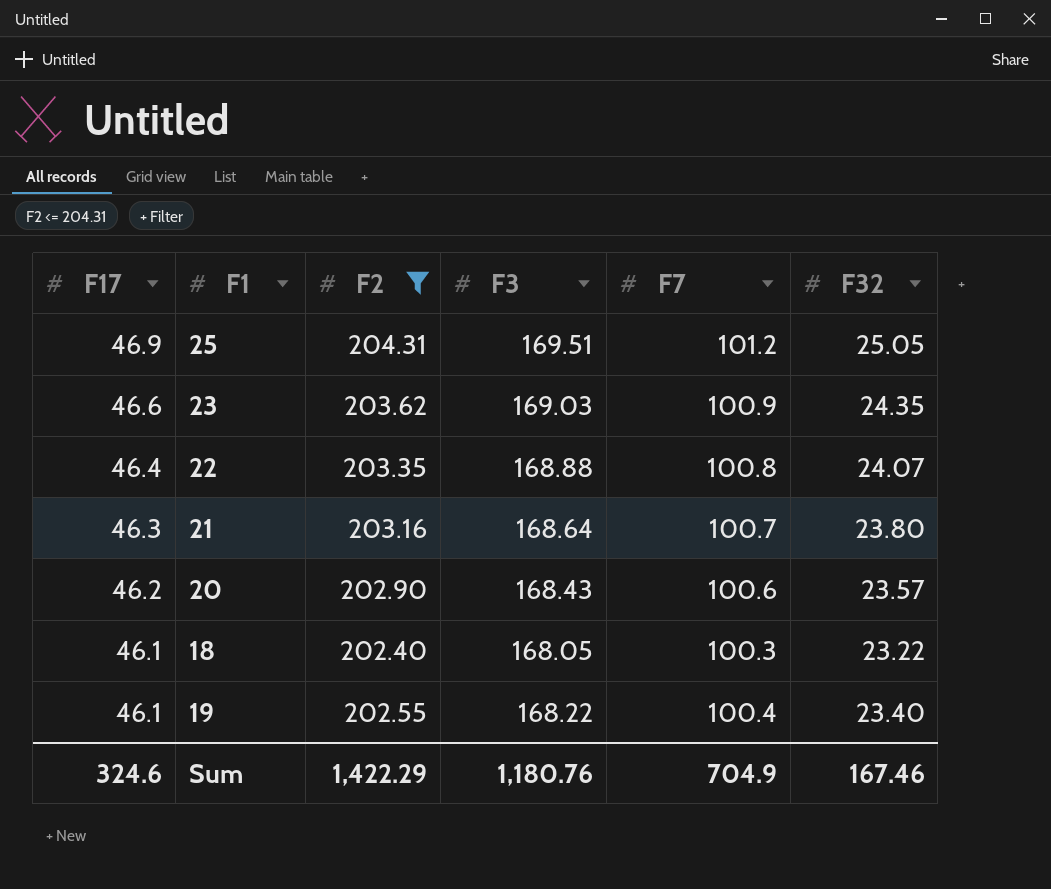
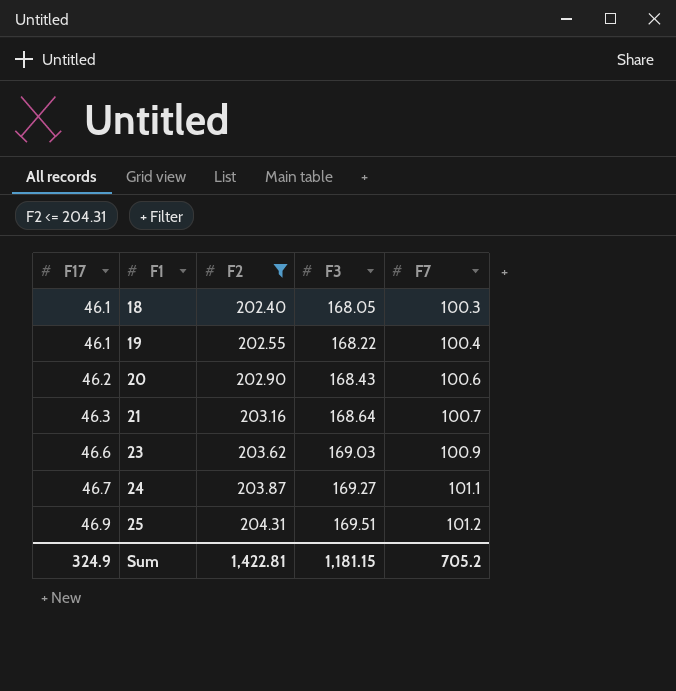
row order: F17 descending -> F17 ascending
column F32 | position: 6 -> none
row 22: 46.4 | 203.35 | 168.88 | 100.8 | 24.07 -> none
row 24: none -> 46.7 | 203.87 | 169.27 | 101.1
Sum | F17: 324.6 -> 324.9
Sum | F2: 1,422.29 -> 1,422.81
Sum | F3: 1,180.76 -> 1,181.15
Sum | F7: 704.9 -> 705.2

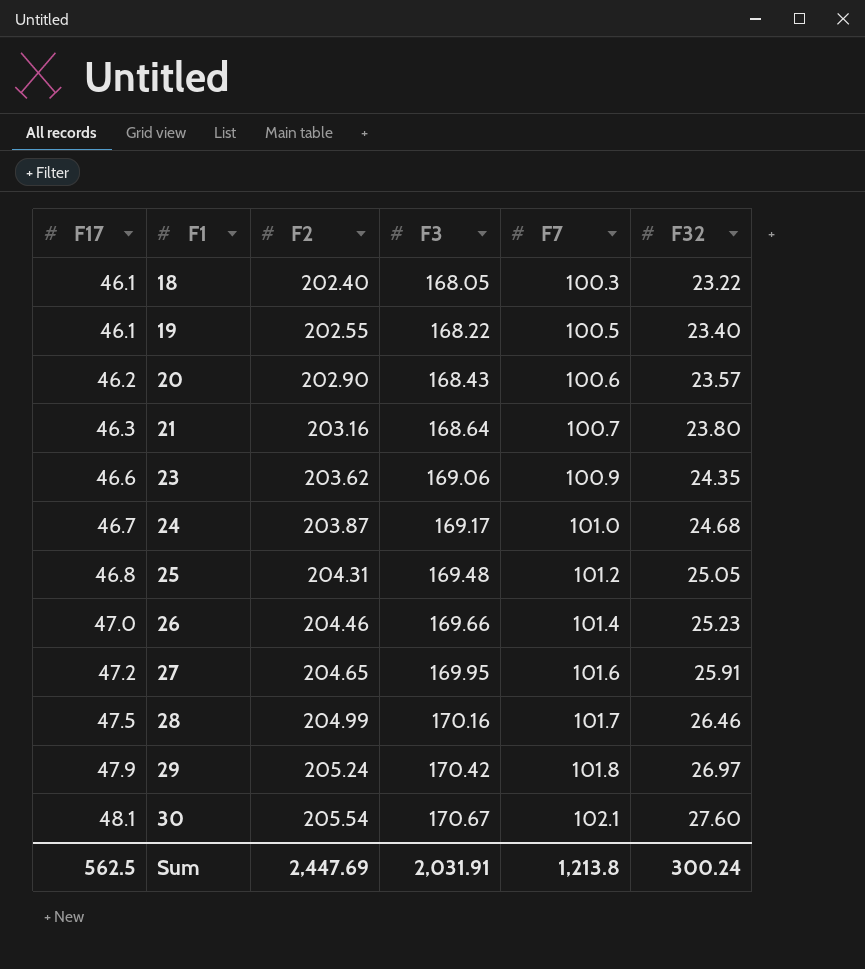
filter: F2 <= 204.31 -> none
column F32 | position: none -> 6
19 | F7: 100.4 -> 100.5
23 | F3: 169.03 -> 169.06
24 | F3: 169.27 -> 169.17
24 | F7: 101.1 -> 101.0
25 | F17: 46.9 -> 46.8
25 | F3: 169.51 -> 169.48
Sum | F17: 324.9 -> 562.5
Sum | F2: 1,422.81 -> 2,447.69
Sum | F3: 1,181.15 -> 2,031.91
Sum | F7: 705.2 -> 1,213.8

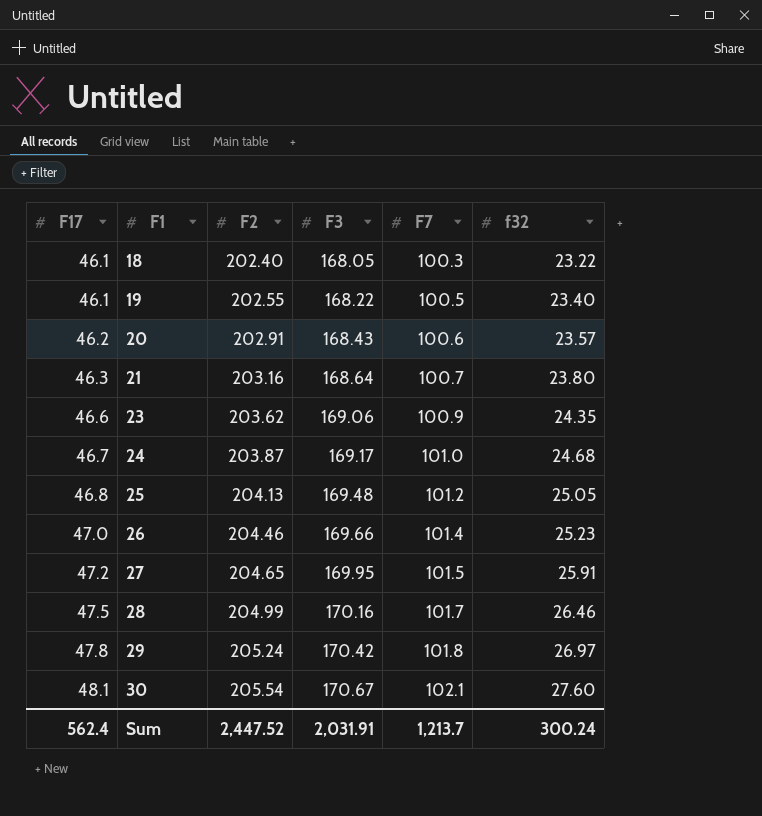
column name: F32 -> f32
20 | F2: 202.90 -> 202.91
25 | F2: 204.31 -> 204.13
27 | F7: 101.6 -> 101.5
29 | F17: 47.9 -> 47.8
Sum | F17: 562.5 -> 562.4
Sum | F2: 2,447.69 -> 2,447.52
Sum | F7: 1,213.8 -> 1,213.7

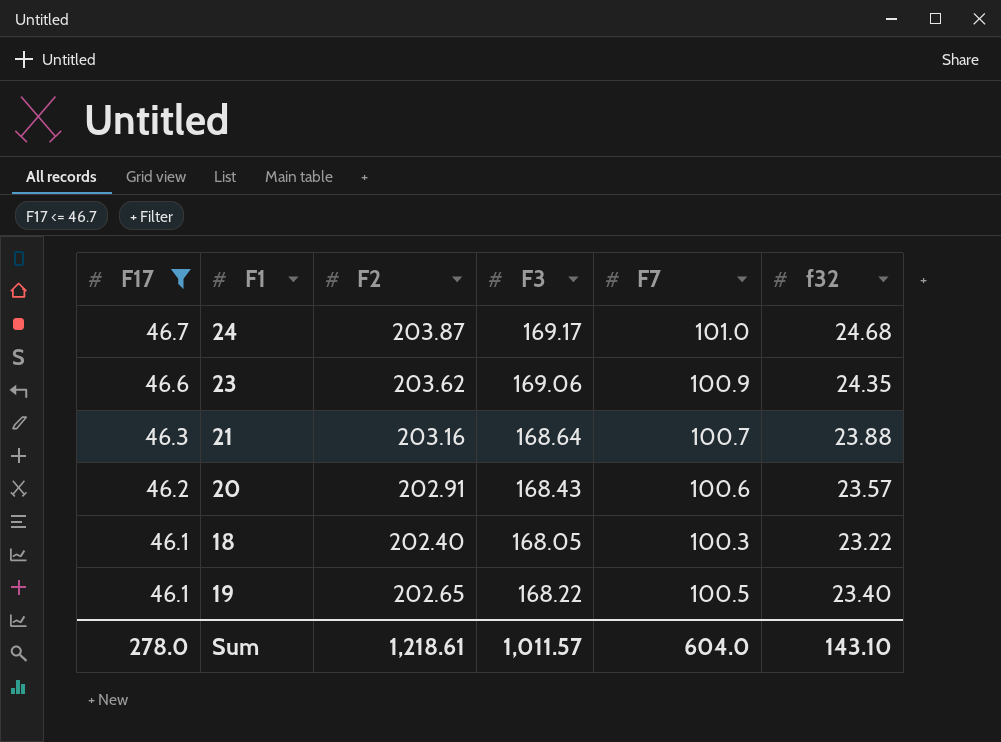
filter: none -> F17 <= 46.7
row order: F17 ascending -> F17 descending
21 | f32: 23.80 -> 23.88
19 | F2: 202.55 -> 202.65
Sum | F17: 562.4 -> 278.0
Sum | F2: 2,447.52 -> 1,218.61
Sum | F3: 2,031.91 -> 1,011.57
Sum | F7: 1,213.7 -> 604.0
Sum | f32: 300.24 -> 143.10

